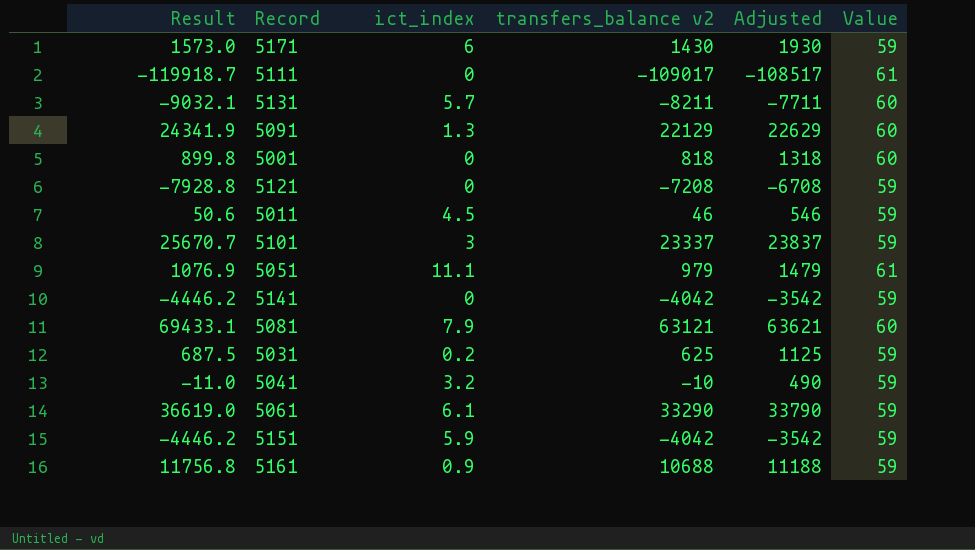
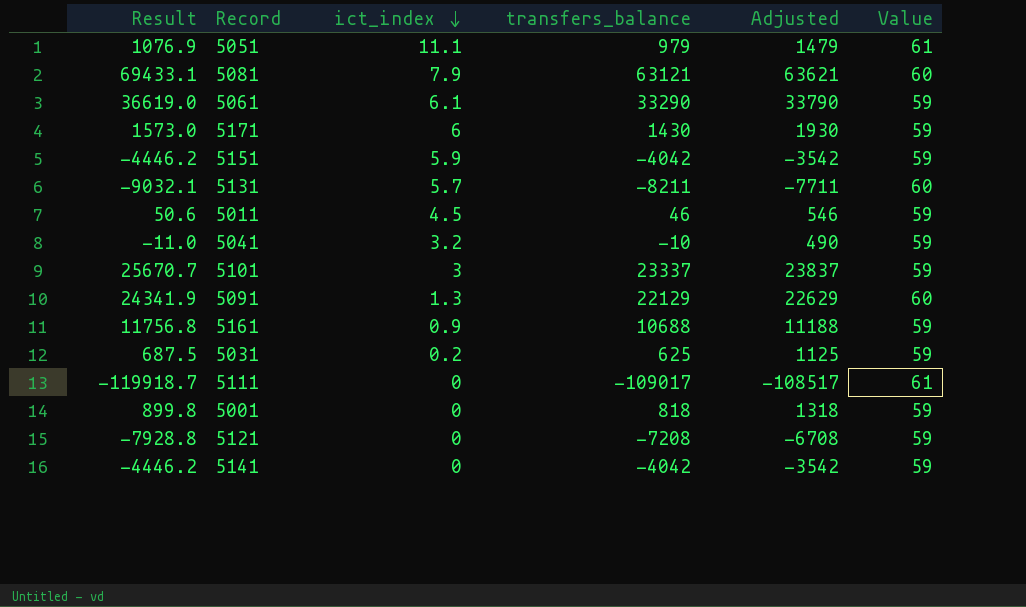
row order: none -> ict_index descending
column name: transfers_balance v2 -> transfers_balance
5001 | Value: 60 -> 59

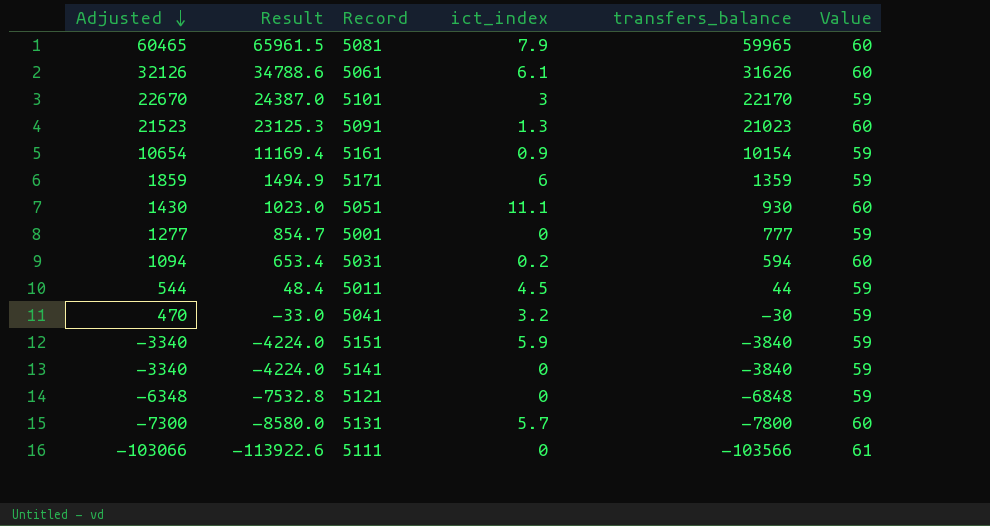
row order: ict_index descending -> Adjusted descending
column Adjusted | position: 5 -> 1
5081 | Adjusted: 63621 -> 60465
5081 | Result: 69433.1 -> 65961.5
5081 | transfers_balance: 63121 -> 59965
5061 | Adjusted: 33790 -> 32126
5061 | Result: 36619.0 -> 34788.6
5061 | transfers_balance: 33290 -> 31626
5061 | Value: 59 -> 60
5101 | Adjusted: 23837 -> 22670
5101 | Result: 25670.7 -> 24387.0
5101 | transfers_balance: 23337 -> 22170
5091 | Adjusted: 22629 -> 21523
5091 | Result: 24341.9 -> 23125.3
5091 | transfers_balance: 22129 -> 21023
5161 | Adjusted: 11188 -> 10654
5161 | Result: 11756.8 -> 11169.4
5161 | transfers_balance: 10688 -> 10154
5171 | Adjusted: 1930 -> 1859
5171 | Result: 1573.0 -> 1494.9
5171 | transfers_balance: 1430 -> 1359
5051 | Adjusted: 1479 -> 1430
5051 | Result: 1076.9 -> 1023.0
5051 | transfers_balance: 979 -> 930
5051 | Value: 61 -> 60
5001 | Adjusted: 1318 -> 1277
5001 | Result: 899.8 -> 854.7
5001 | transfers_balance: 818 -> 777
5031 | Adjusted: 1125 -> 1094
5031 | Result: 687.5 -> 653.4
5031 | transfers_balance: 625 -> 594
5031 | Value: 59 -> 60
5011 | Adjusted: 546 -> 544
5011 | Result: 50.6 -> 48.4
5011 | transfers_balance: 46 -> 44
5041 | Adjusted: 490 -> 470
5041 | Result: -11.0 -> -33.0
5041 | transfers_balance: -10 -> -30
5151 | Adjusted: -3542 -> -3340
5151 | Result: -4446.2 -> -4224.0
5151 | transfers_balance: -4042 -> -3840
5141 | Adjusted: -3542 -> -3340
5141 | Result: -4446.2 -> -4224.0
5141 | transfers_balance: -4042 -> -3840
5121 | Adjusted: -6708 -> -6348
5121 | Result: -7928.8 -> -7532.8
5121 | transfers_balance: -7208 -> -6848
5131 | Adjusted: -7711 -> -7300
5131 | Result: -9032.1 -> -8580.0
5131 | transfers_balance: -8211 -> -7800
5111 | Adjusted: -108517 -> -103066
5111 | Result: -119918.7 -> -113922.6
5111 | transfers_balance: -109017 -> -103566

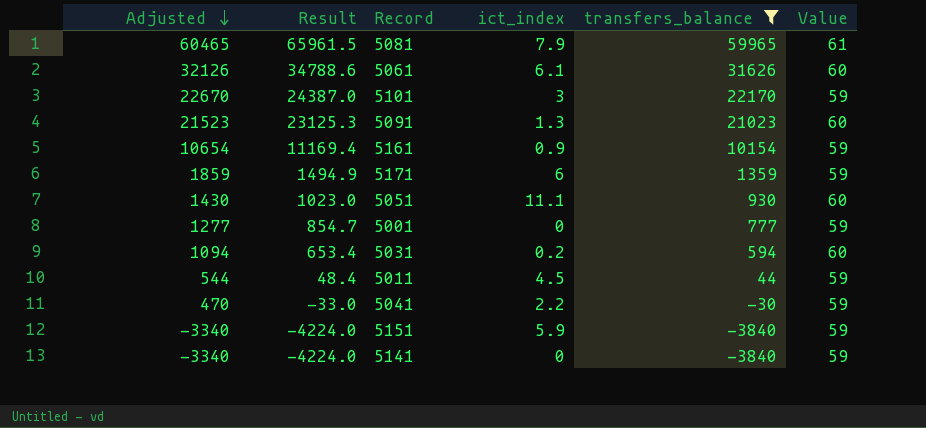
filter: none -> transfers_balance >= -3840
5081 | Value: 60 -> 61
5041 | ict_index: 3.2 -> 2.2

